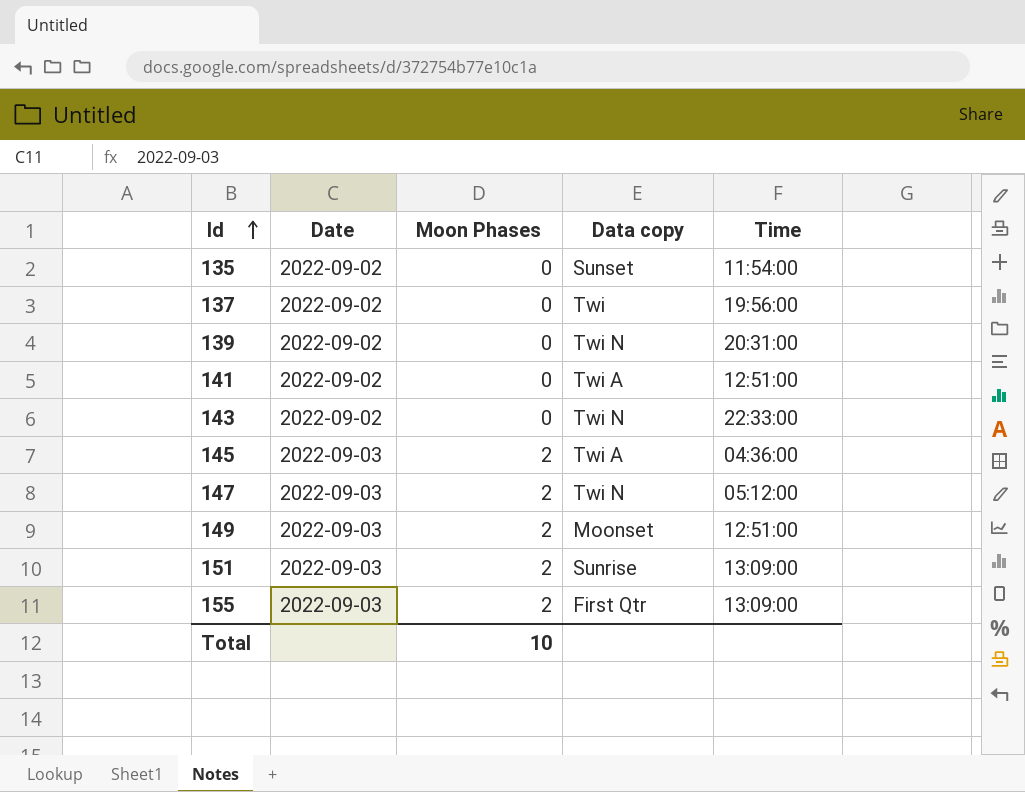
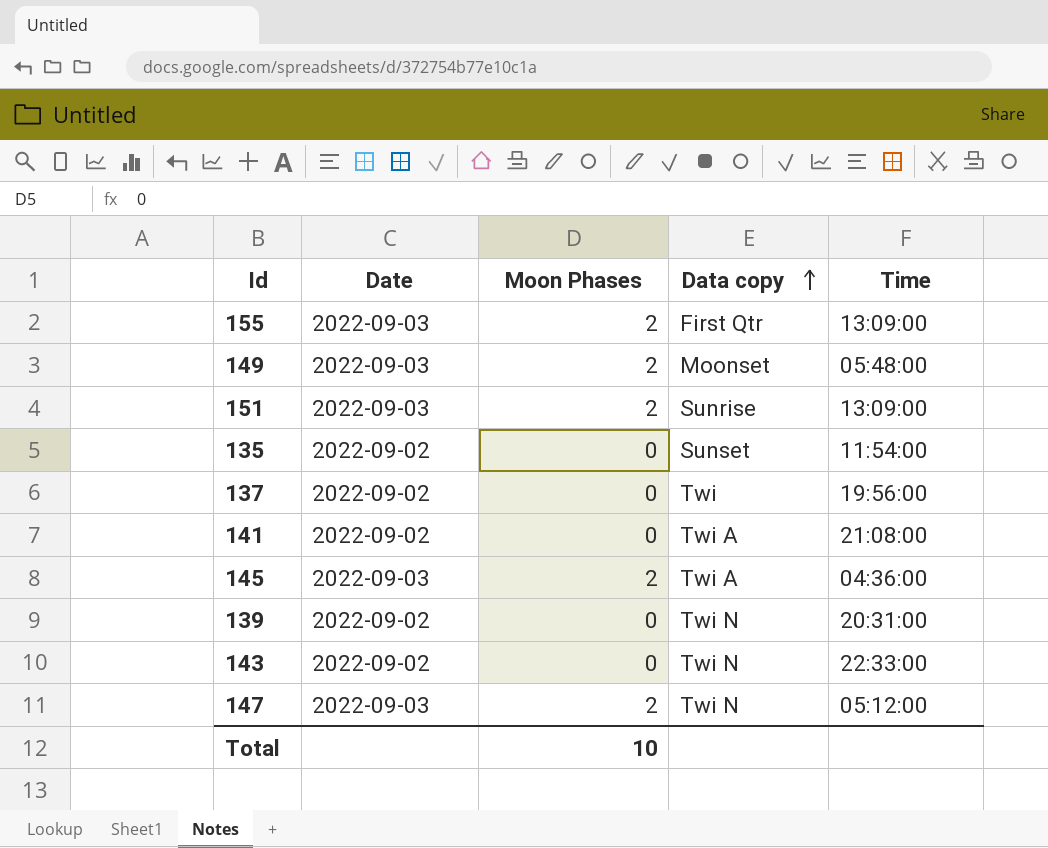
row order: Id ascending -> Data copy ascending
149 | Time: 12:51:00 -> 05:48:00
141 | Time: 12:51:00 -> 21:08:00

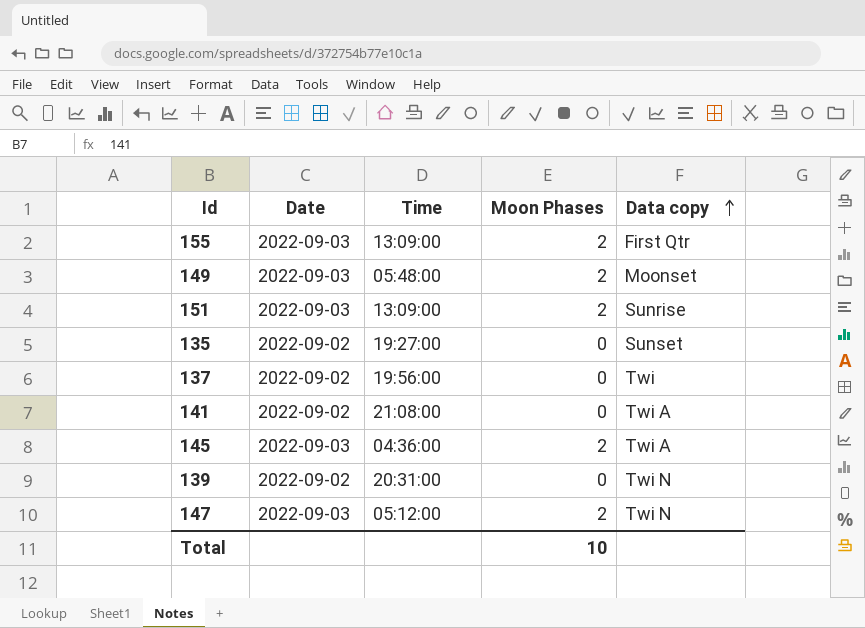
column Time | position: 5 -> 3
row 143: 2022-09-02 | 0 | Twi N | 22:33:00 -> none
135 | Time: 11:54:00 -> 19:27:00

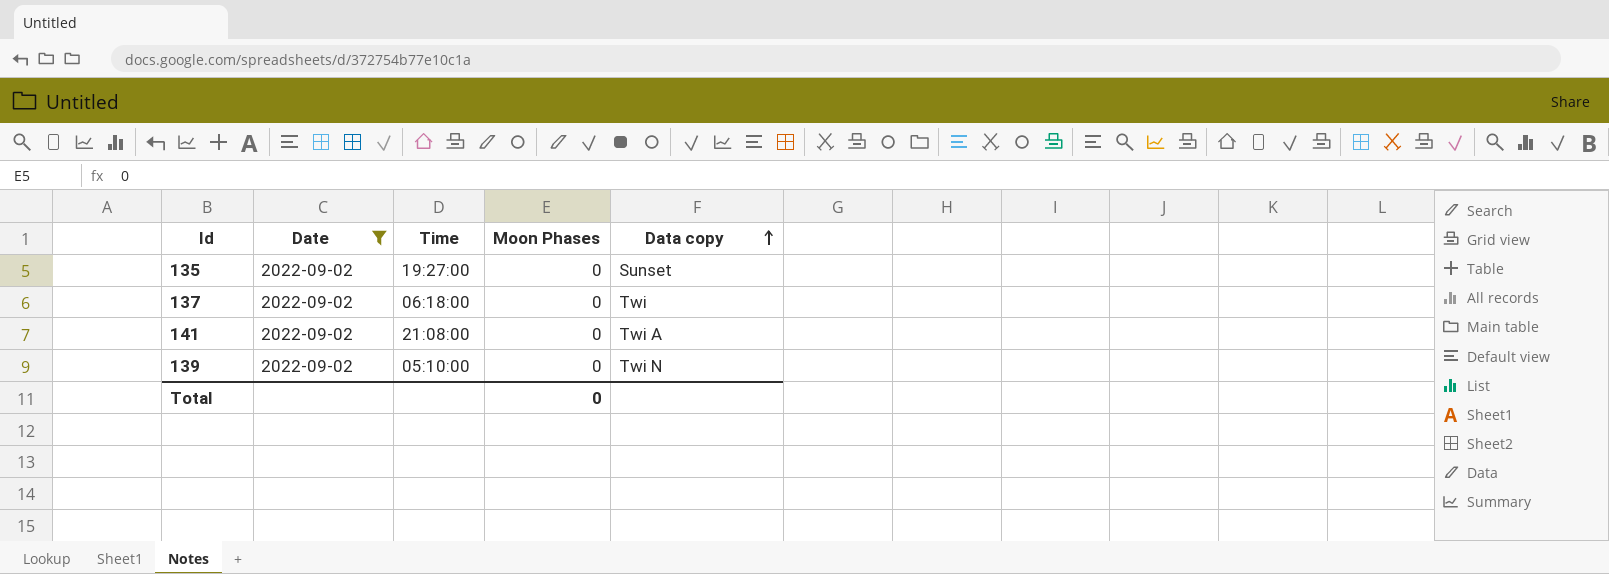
filter: none -> Date = 2022-09-02
137 | Time: 19:56:00 -> 06:18:00
139 | Time: 20:31:00 -> 05:10:00
Total | Moon Phases: 10 -> 0

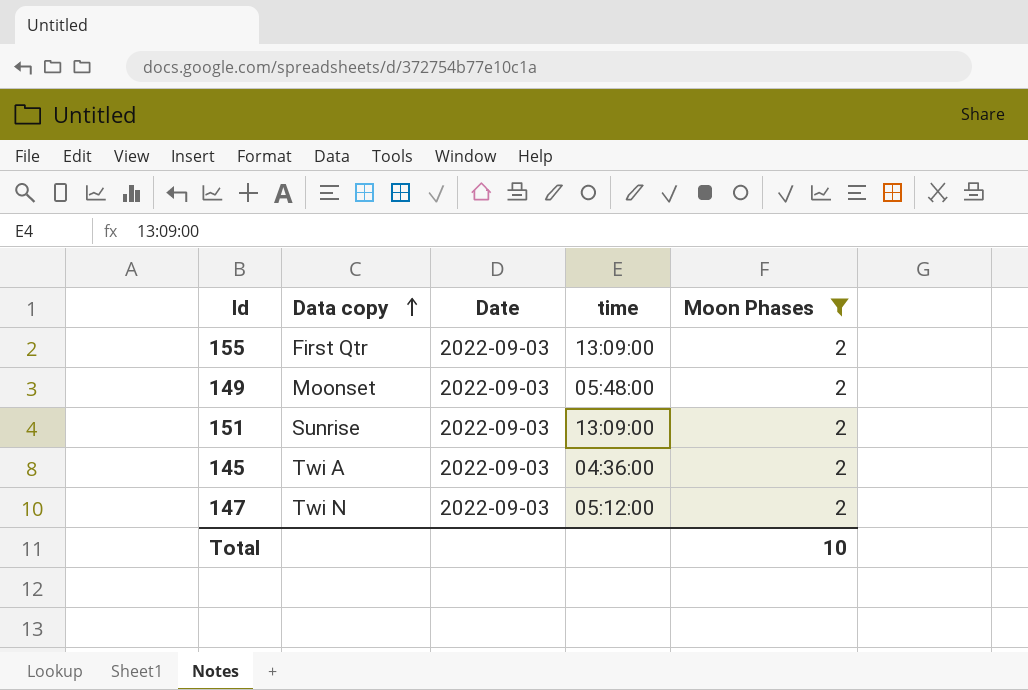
filter: Date = 2022-09-02 -> Moon Phases = 2
column Data copy | position: 5 -> 2
column name: Time -> time
Total | Moon Phases: 0 -> 10

